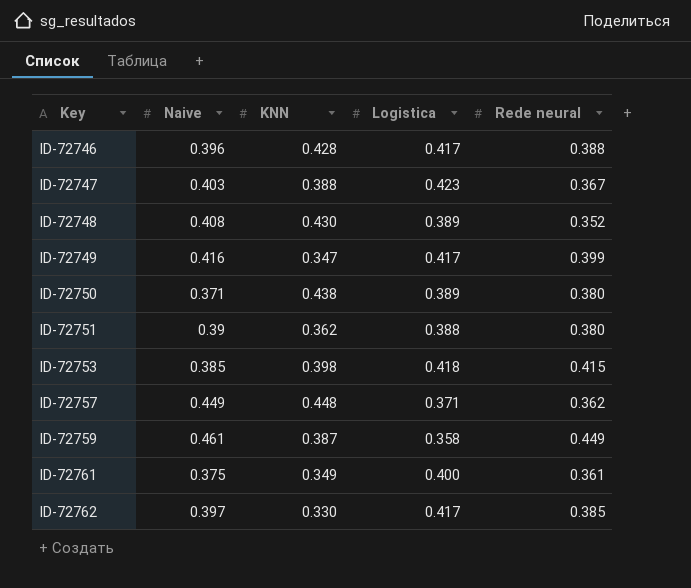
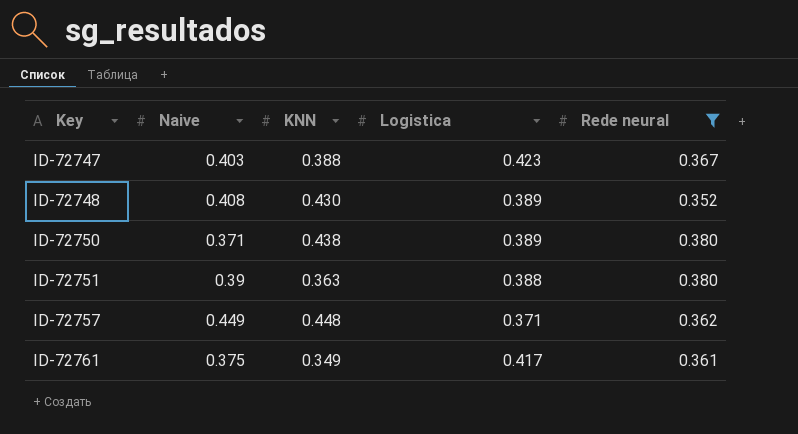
filter: none -> Rede neural <= 0.380
ID-72751 | KNN: 0.362 -> 0.363
ID-72761 | Logistica: 0.400 -> 0.417

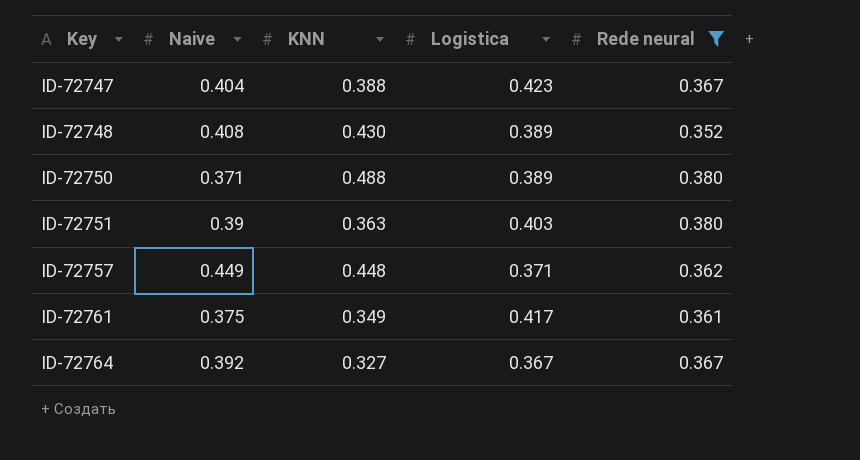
ID-72747 | Naive: 0.403 -> 0.404
ID-72750 | KNN: 0.438 -> 0.488
ID-72751 | Logistica: 0.388 -> 0.403
row ID-72764: none -> 0.392 | 0.327 | 0.367 | 0.367

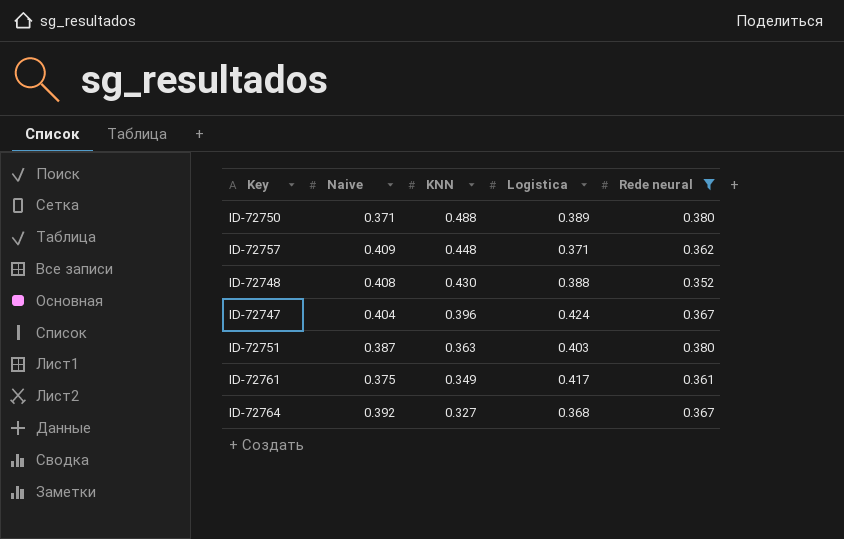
row order: Key ascending -> KNN descending
ID-72757 | Naive: 0.449 -> 0.409
ID-72748 | Logistica: 0.389 -> 0.388
ID-72747 | KNN: 0.388 -> 0.396
ID-72747 | Logistica: 0.423 -> 0.424
ID-72751 | Naive: 0.39 -> 0.387
ID-72764 | Logistica: 0.367 -> 0.368

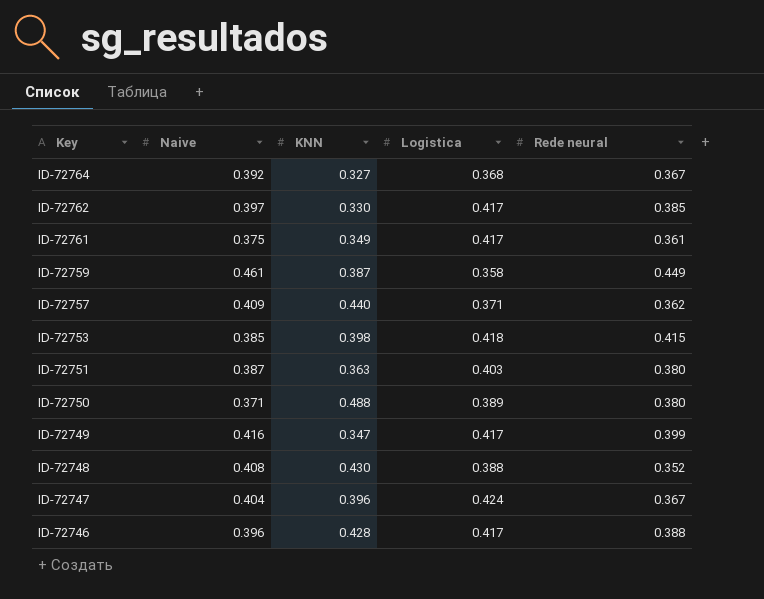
filter: Rede neural <= 0.380 -> none
row order: KNN descending -> Key descending
ID-72757 | KNN: 0.448 -> 0.440

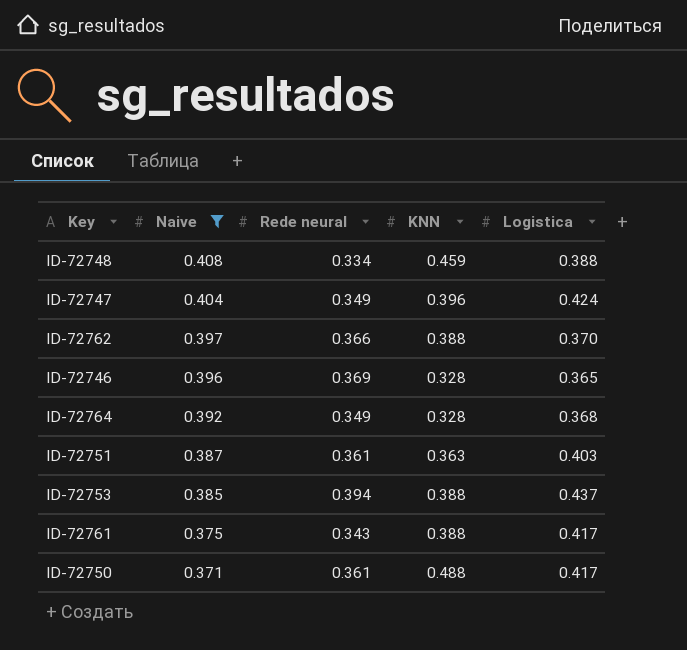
filter: none -> Naive <= 0.408
row order: Key descending -> Naive descending
column Rede neural | position: 5 -> 3
ID-72748 | Rede neural: 0.352 -> 0.334
ID-72748 | KNN: 0.430 -> 0.459
ID-72747 | Rede neural: 0.367 -> 0.349
ID-72762 | Rede neural: 0.385 -> 0.366
ID-72762 | KNN: 0.330 -> 0.388
ID-72762 | Logistica: 0.417 -> 0.370
ID-72746 | Rede neural: 0.388 -> 0.369
ID-72746 | KNN: 0.428 -> 0.328
ID-72746 | Logistica: 0.417 -> 0.365
ID-72764 | Rede neural: 0.367 -> 0.349
ID-72764 | KNN: 0.327 -> 0.328
ID-72751 | Rede neural: 0.380 -> 0.361
ID-72753 | Rede neural: 0.415 -> 0.394
ID-72753 | KNN: 0.398 -> 0.388
ID-72753 | Logistica: 0.418 -> 0.437
ID-72761 | Rede neural: 0.361 -> 0.343
ID-72761 | KNN: 0.349 -> 0.388
ID-72750 | Rede neural: 0.380 -> 0.361
ID-72750 | Logistica: 0.389 -> 0.417

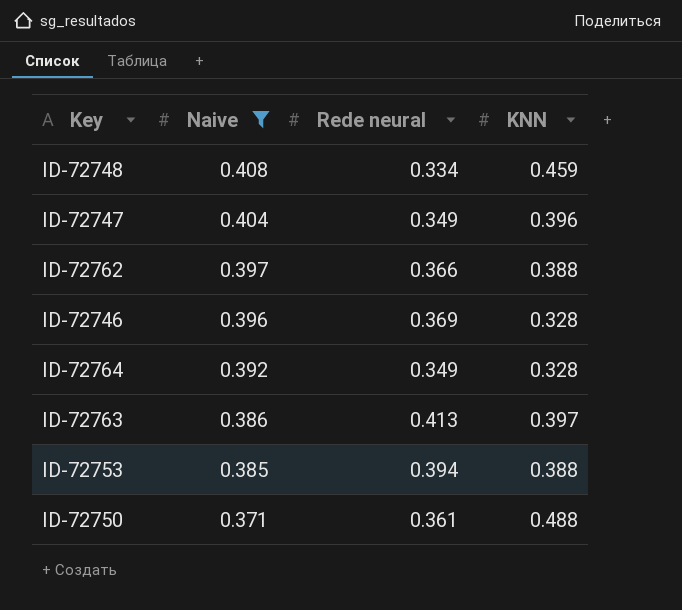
column Logistica | position: 5 -> none
row ID-72751: 0.387 | 0.361 | 0.363 | 0.403 -> none
row ID-72761: 0.375 | 0.343 | 0.388 | 0.417 -> none
row ID-72763: none -> 0.386 | 0.413 | 0.397

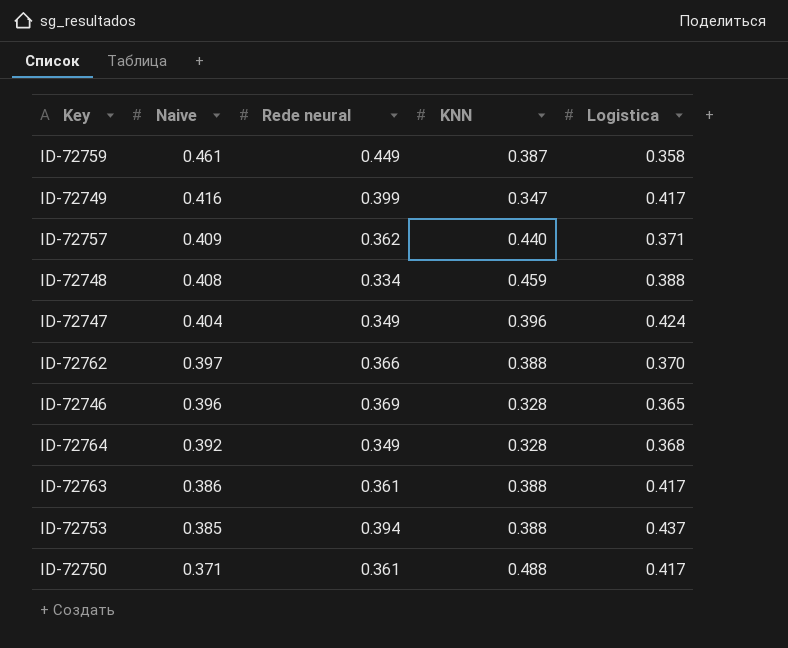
filter: Naive <= 0.408 -> none
column Logistica | position: none -> 5
ID-72763 | Rede neural: 0.413 -> 0.361
ID-72763 | KNN: 0.397 -> 0.388

